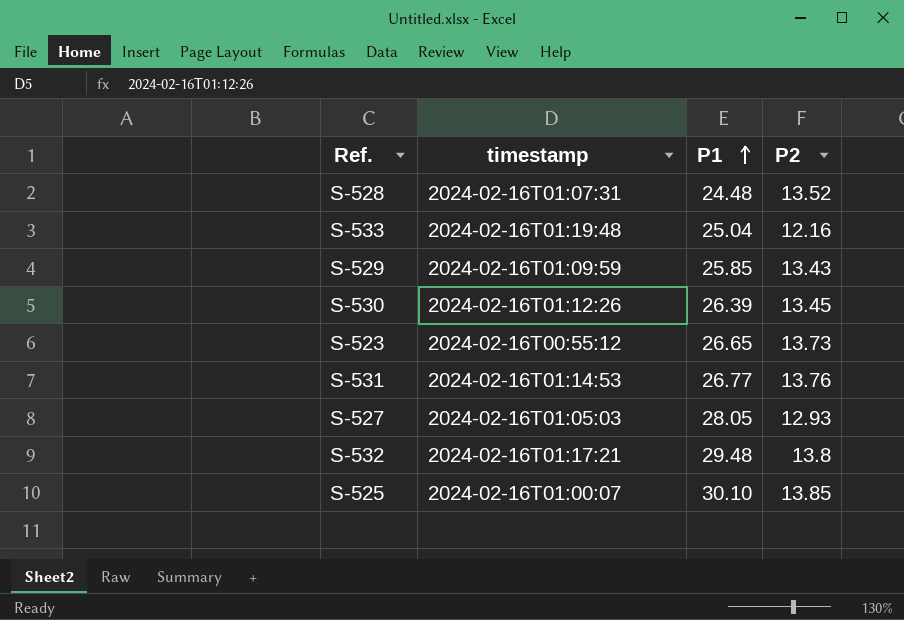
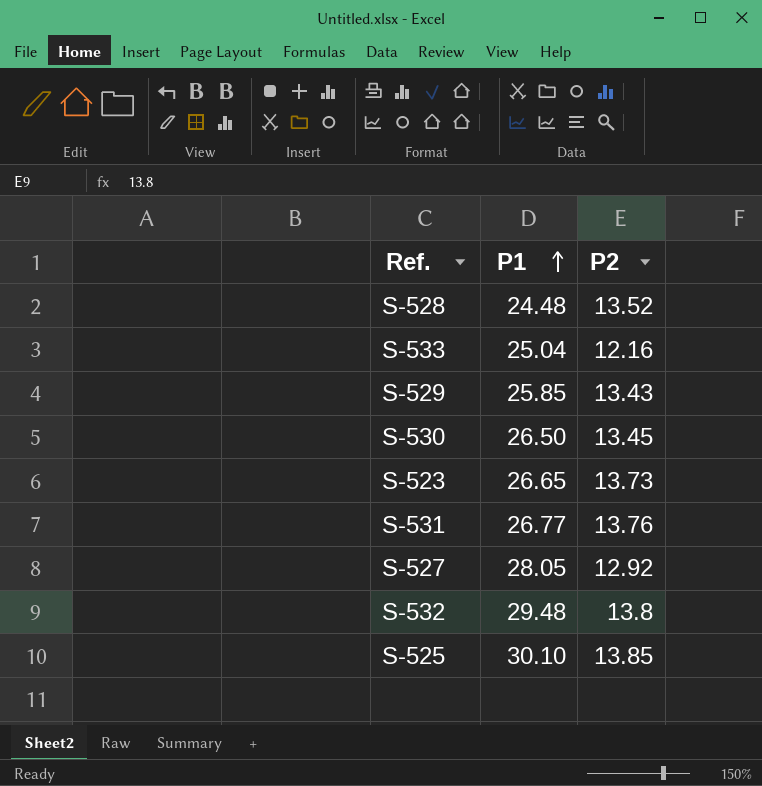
column timestamp | position: 2 -> none
S-530 | P1: 26.39 -> 26.50
S-527 | P2: 12.93 -> 12.92

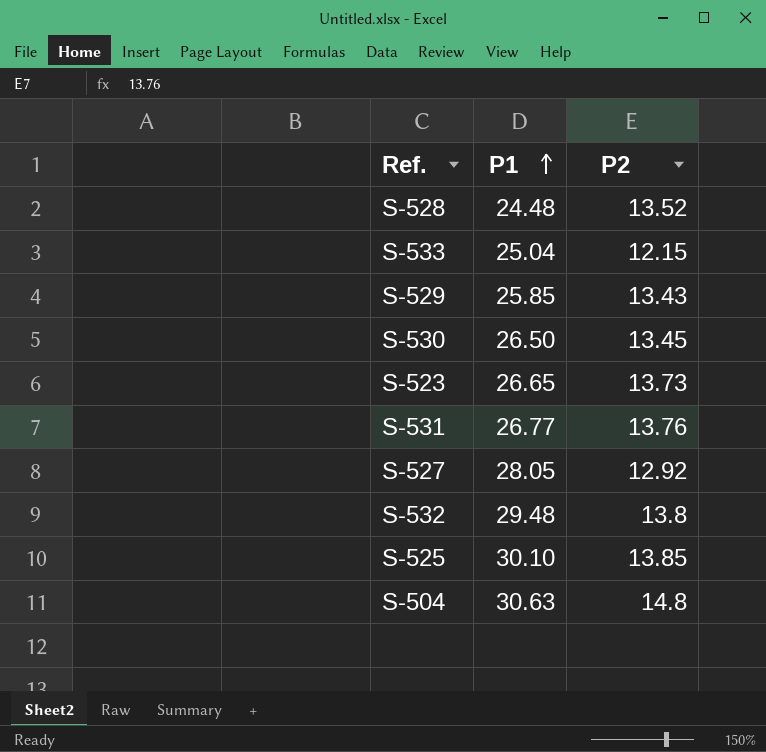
S-533 | P2: 12.16 -> 12.15
row S-504: none -> 30.63 | 14.8

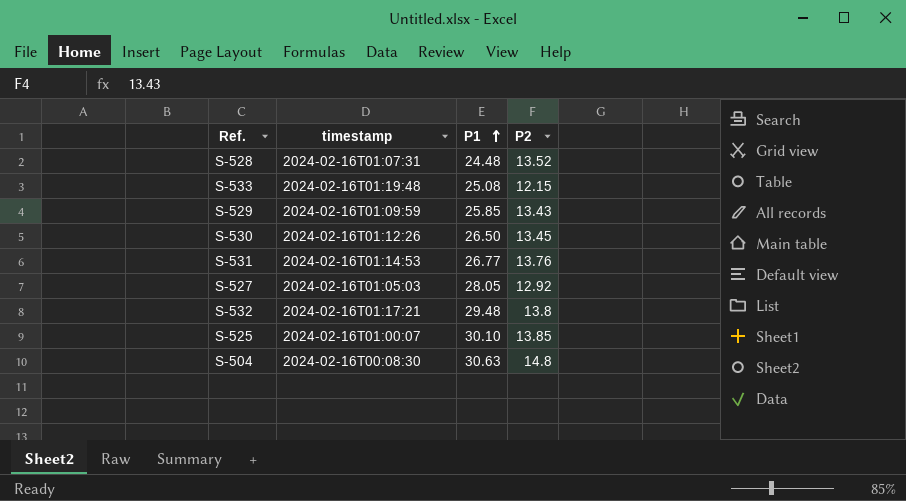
column timestamp | position: none -> 2
row S-523: 26.65 | 13.73 -> none
S-533 | P1: 25.04 -> 25.08

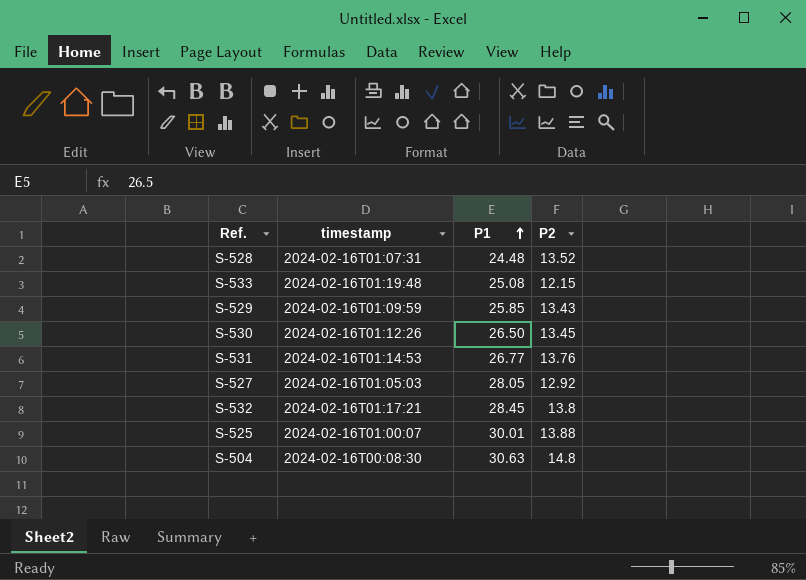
S-532 | P1: 29.48 -> 28.45
S-525 | P1: 30.10 -> 30.01
S-525 | P2: 13.85 -> 13.88

